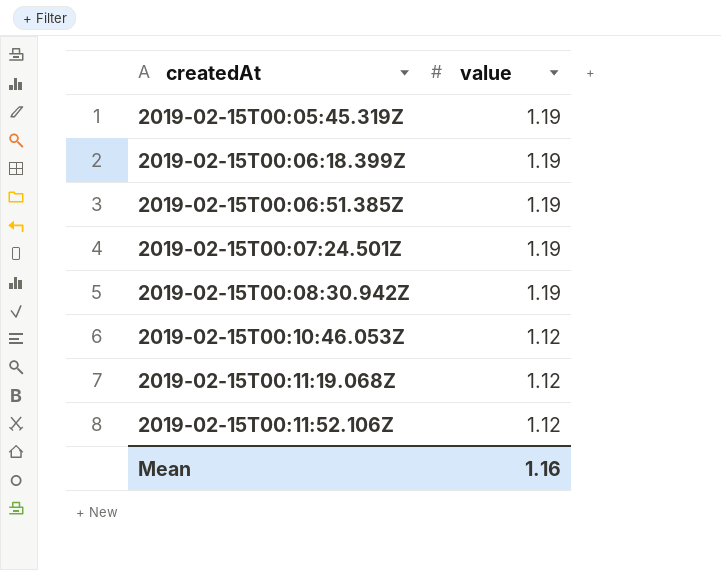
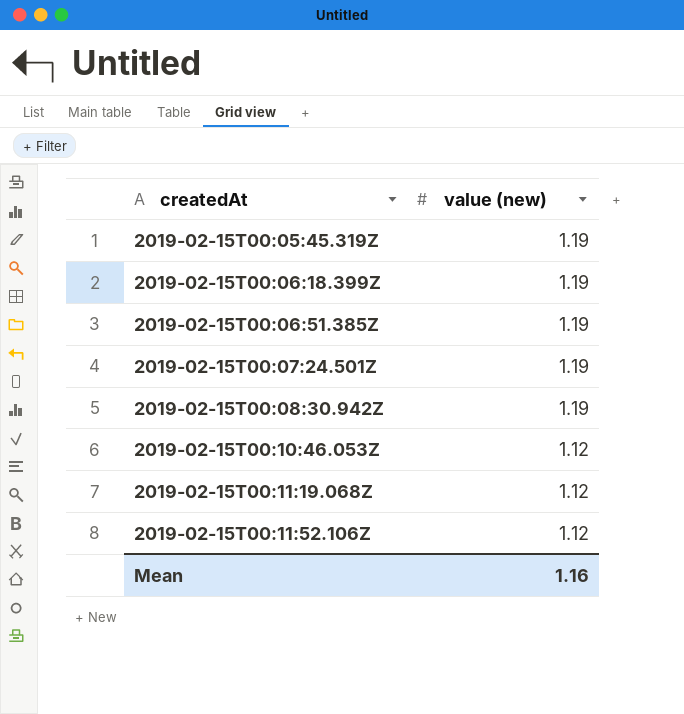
column name: value -> value (new)

